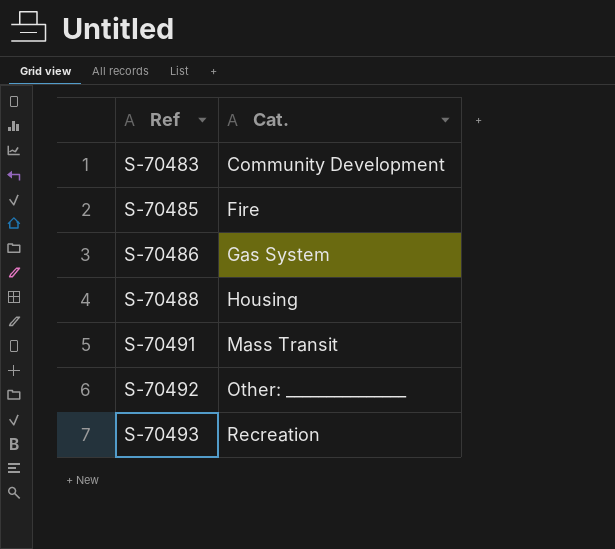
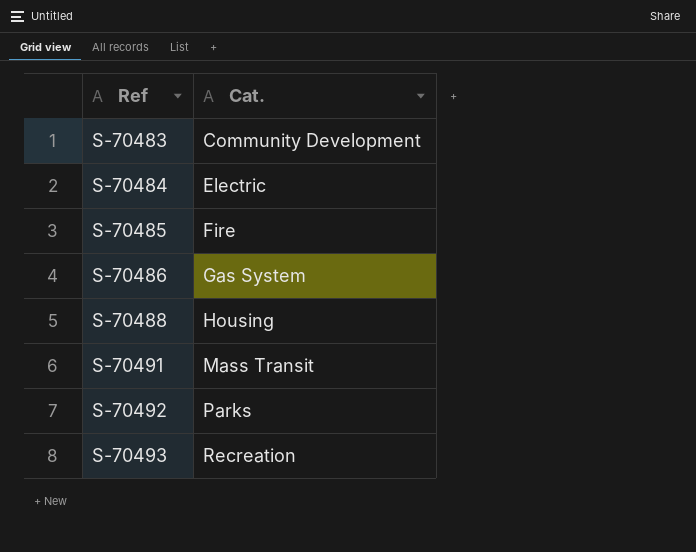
row S-70484: none -> Electric
S-70492 | Cat.: Other: _______________ -> Parks

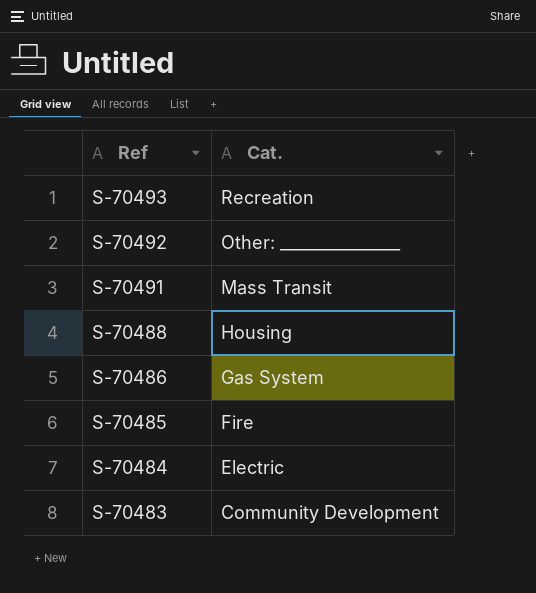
row order: Ref ascending -> Ref descending
S-70492 | Cat.: Parks -> Other: _______________

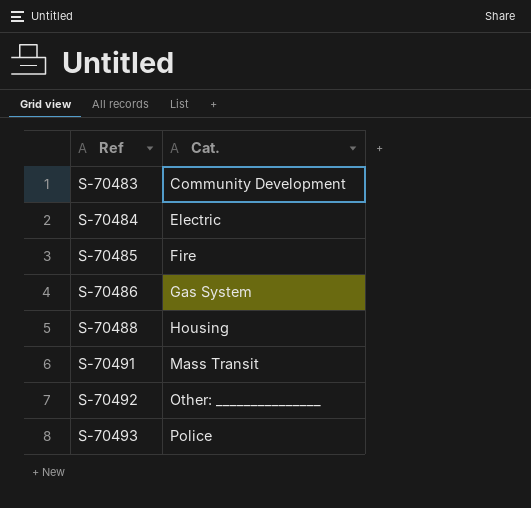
row order: Ref descending -> Ref ascending
S-70493 | Cat.: Recreation -> Police

